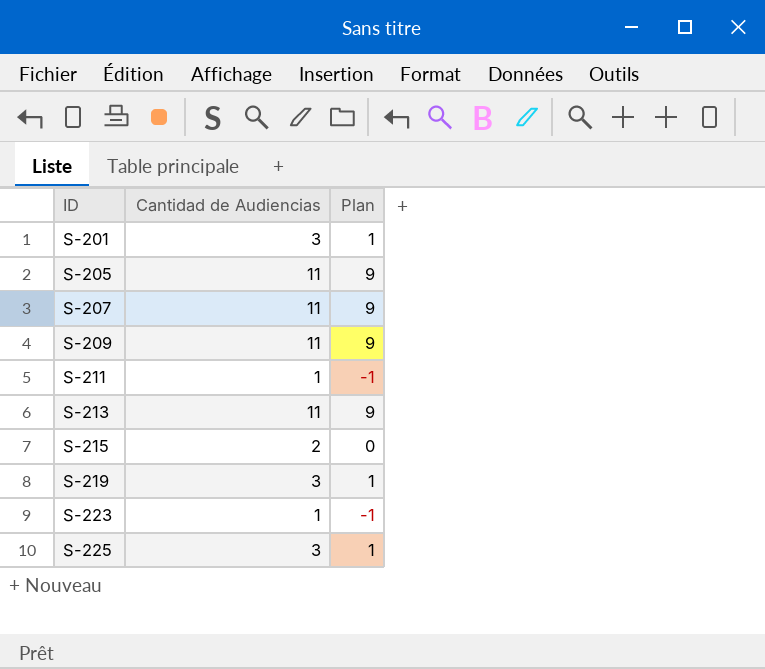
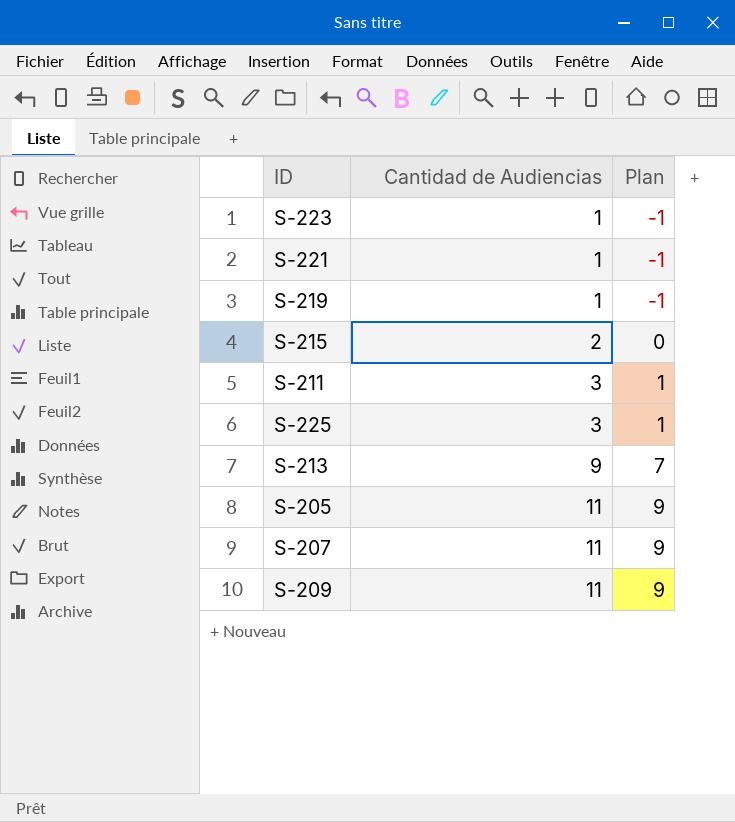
row order: ID ascending -> Cantidad de Audiencias ascending
row S-201: 3 | 1 -> none
row S-221: none -> 1 | -1
S-219 | Cantidad de Audiencias: 3 -> 1
S-219 | Plan: 1 -> -1
S-211 | Cantidad de Audiencias: 1 -> 3
S-211 | Plan: -1 -> 1
S-213 | Cantidad de Audiencias: 11 -> 9
S-213 | Plan: 9 -> 7

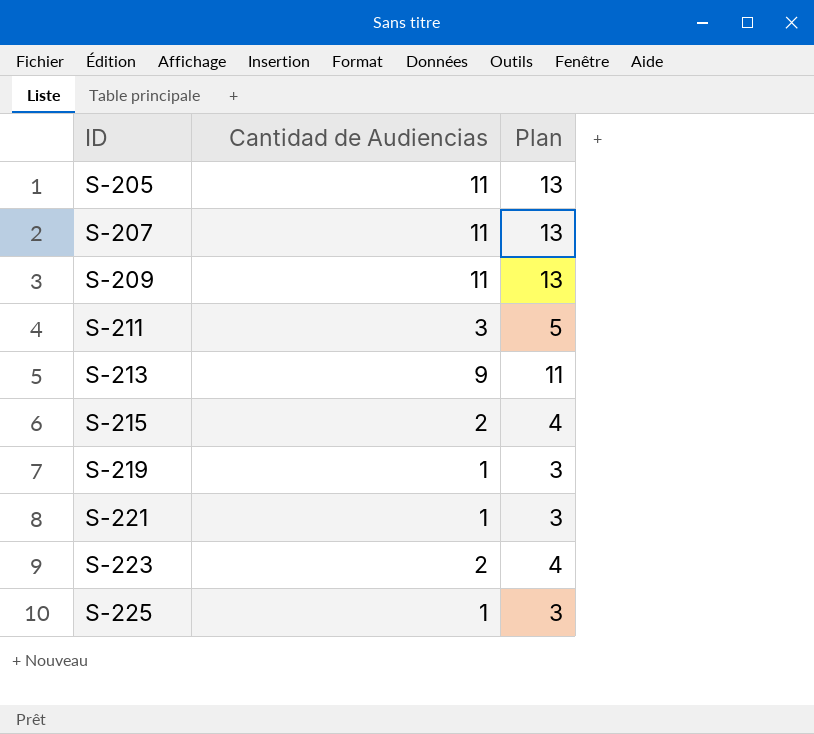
row order: Cantidad de Audiencias ascending -> ID ascending
column Plan | formula: [Cantidad de Audiencias] - 2 -> [Cantidad de Audiencias] + 2
S-223 | Cantidad de Audiencias: 1 -> 2
S-225 | Cantidad de Audiencias: 3 -> 1

